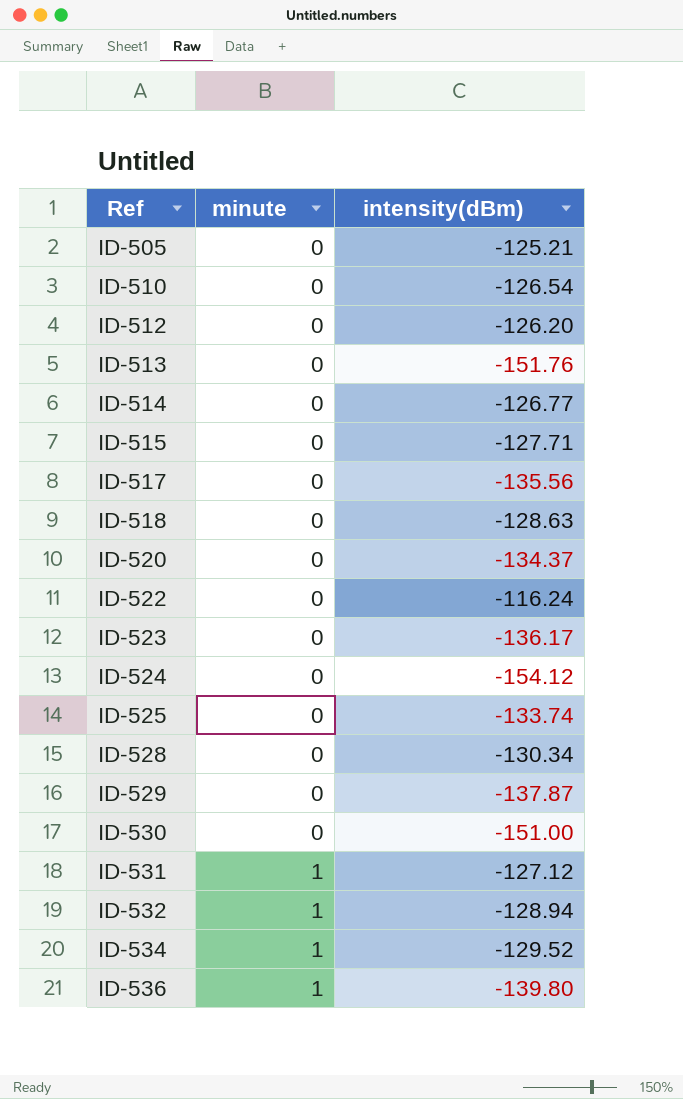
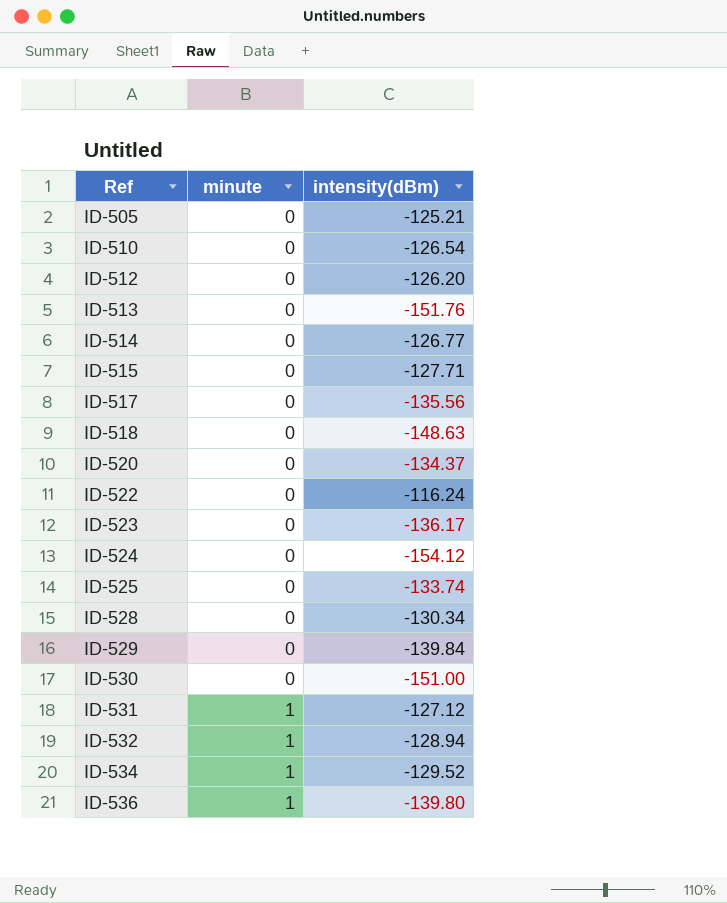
ID-518 | intensity(dBm): -128.63 -> -148.63
ID-529 | intensity(dBm): -137.87 -> -139.84

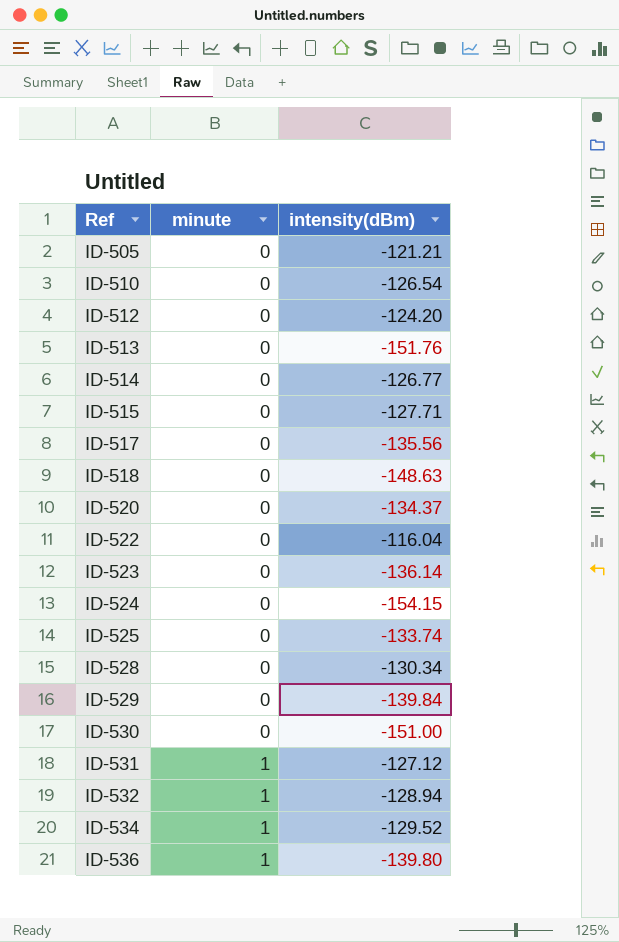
ID-505 | intensity(dBm): -125.21 -> -121.21
ID-512 | intensity(dBm): -126.20 -> -124.20
ID-522 | intensity(dBm): -116.24 -> -116.04
ID-523 | intensity(dBm): -136.17 -> -136.14
ID-524 | intensity(dBm): -154.12 -> -154.15

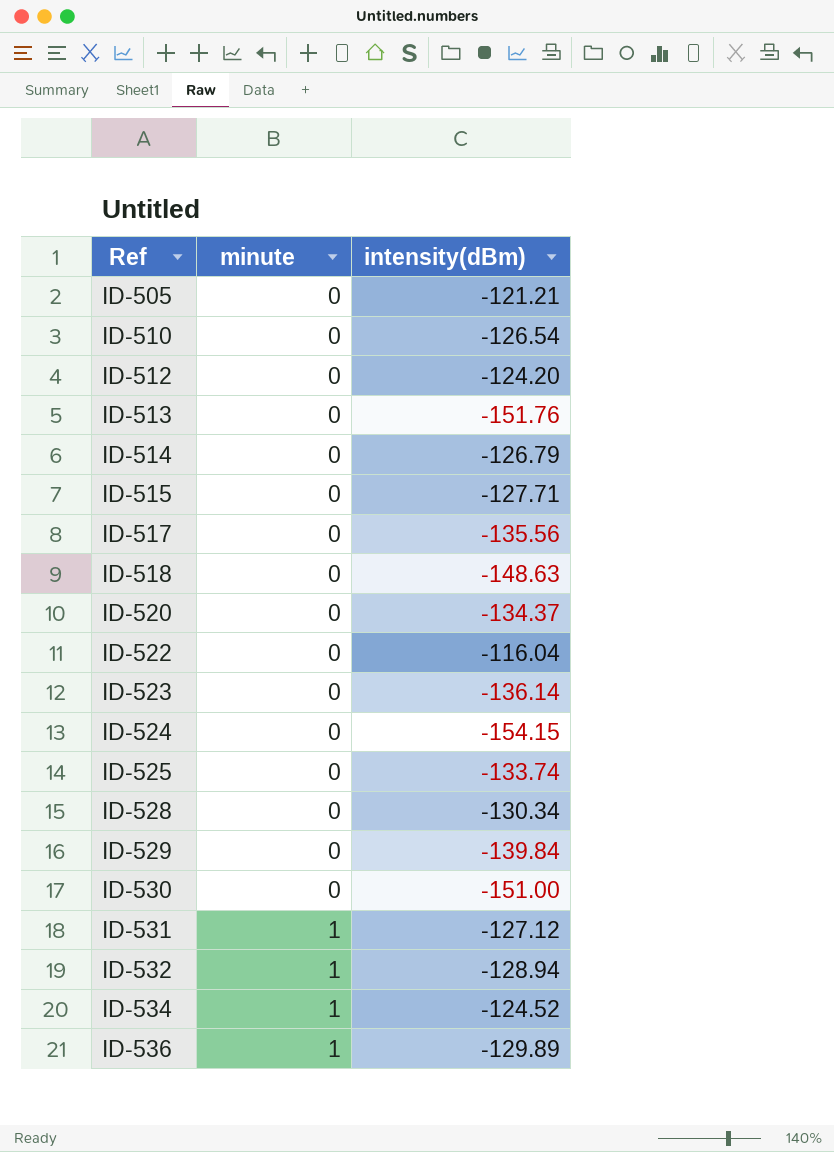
ID-514 | intensity(dBm): -126.77 -> -126.79
ID-534 | intensity(dBm): -129.52 -> -124.52
ID-536 | intensity(dBm): -139.80 -> -129.89

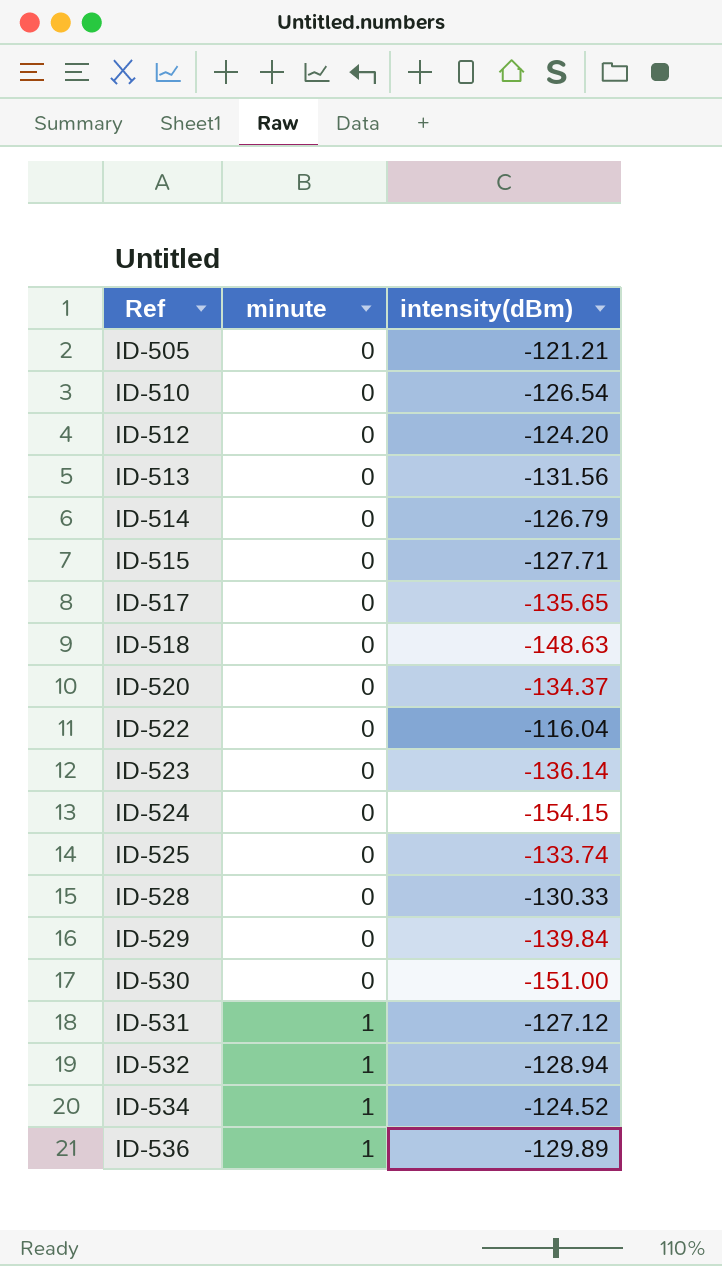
ID-513 | intensity(dBm): -151.76 -> -131.56
ID-517 | intensity(dBm): -135.56 -> -135.65
ID-528 | intensity(dBm): -130.34 -> -130.33

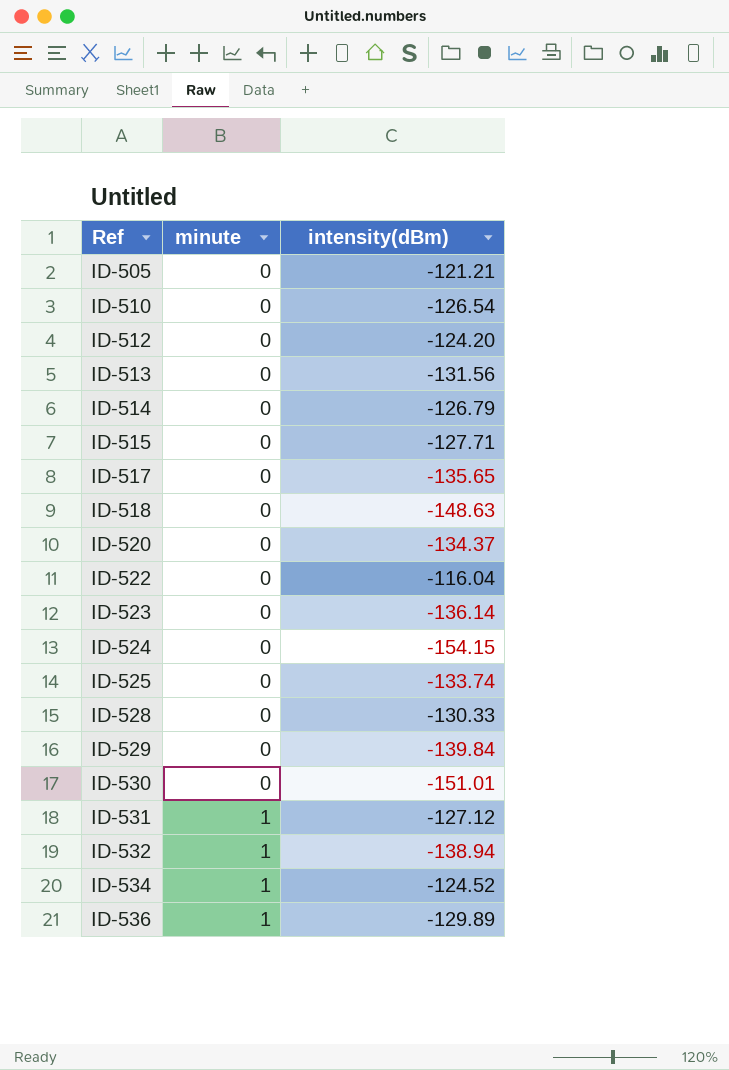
ID-530 | intensity(dBm): -151.00 -> -151.01
ID-532 | intensity(dBm): -128.94 -> -138.94

